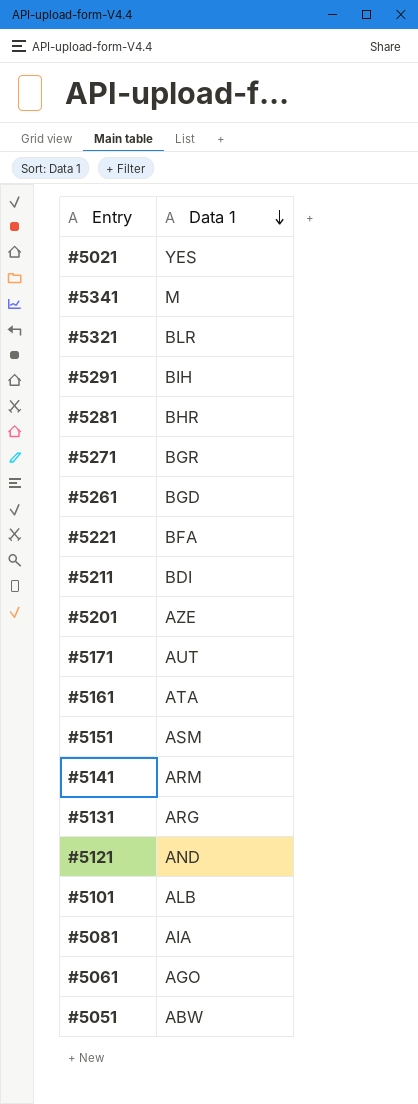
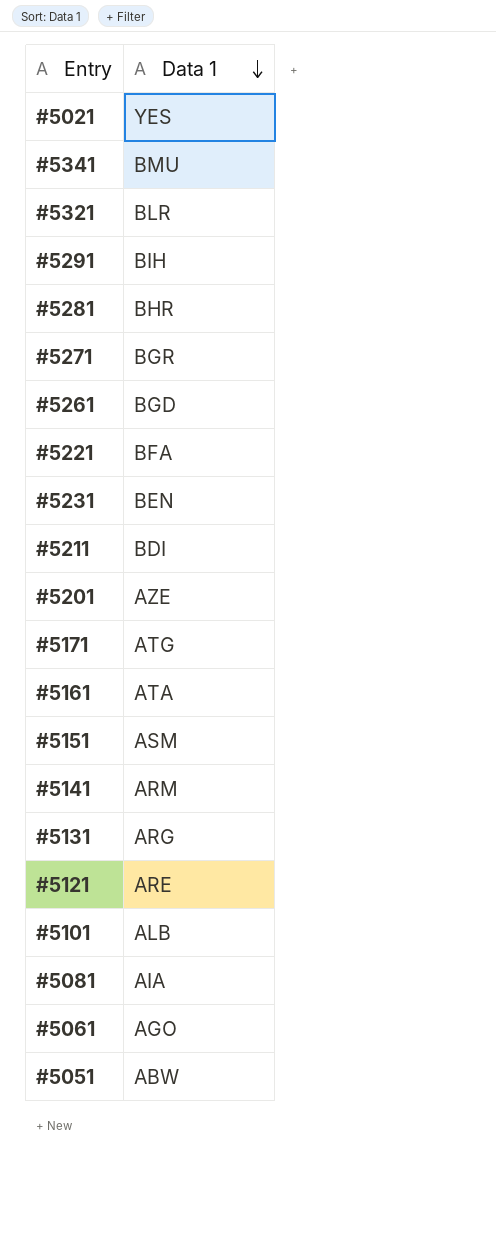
#5341 | Data 1: M -> BMU
row #5231: none -> BEN
#5171 | Data 1: AUT -> ATG
#5121 | Data 1: AND -> ARE

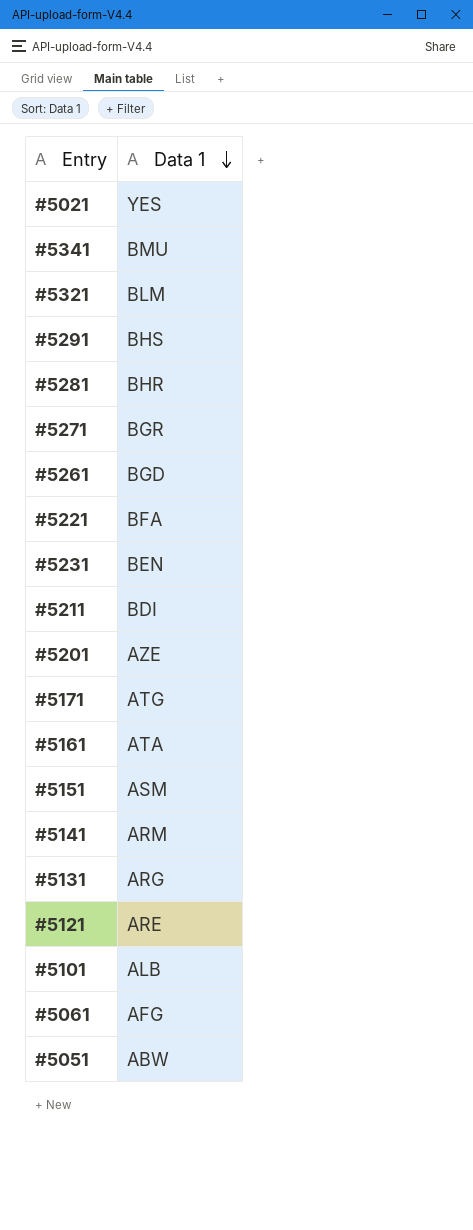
row #5081: AIA -> none
#5321 | Data 1: BLR -> BLM
#5291 | Data 1: BIH -> BHS
#5061 | Data 1: AGO -> AFG

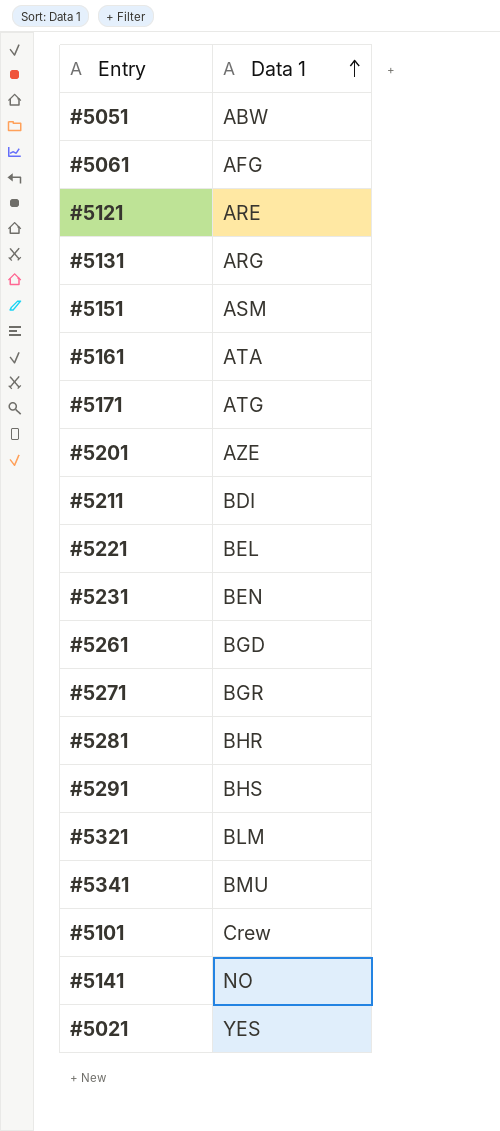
row order: Data 1 descending -> Data 1 ascending
#5221 | Data 1: BFA -> BEL
#5101 | Data 1: ALB -> Crew
#5141 | Data 1: ARM -> NO

